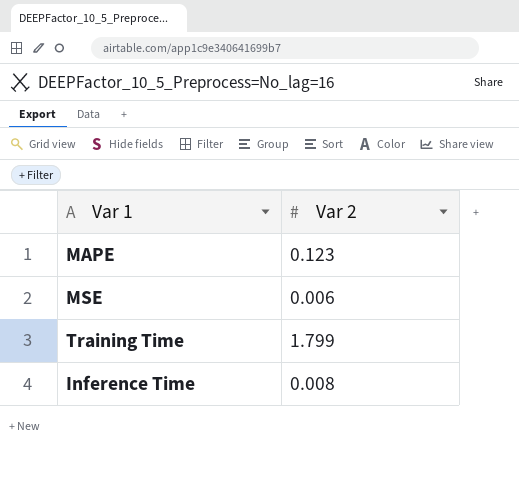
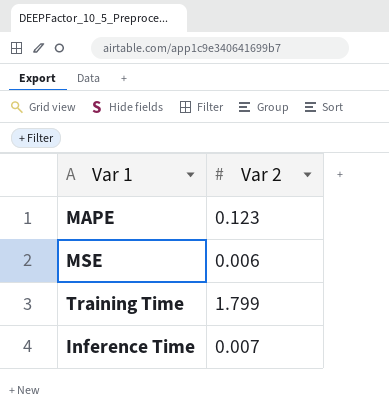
Inference Time | Var 2: 0.008 -> 0.007

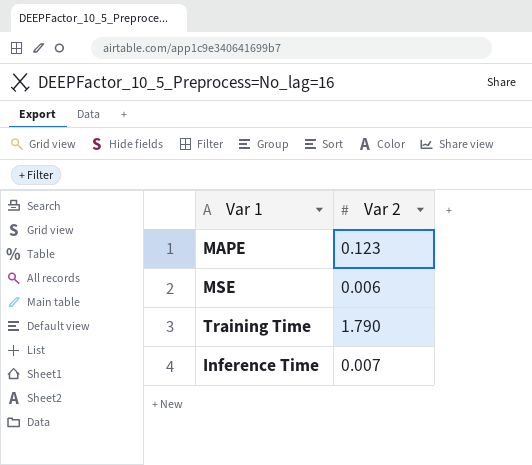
Training Time | Var 2: 1.799 -> 1.790

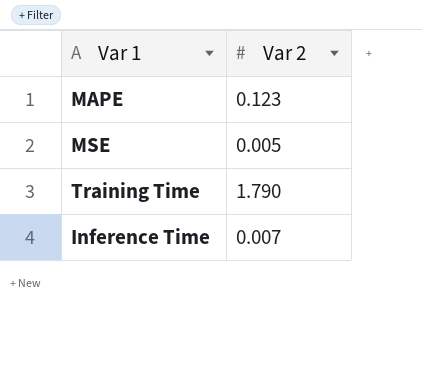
MSE | Var 2: 0.006 -> 0.005

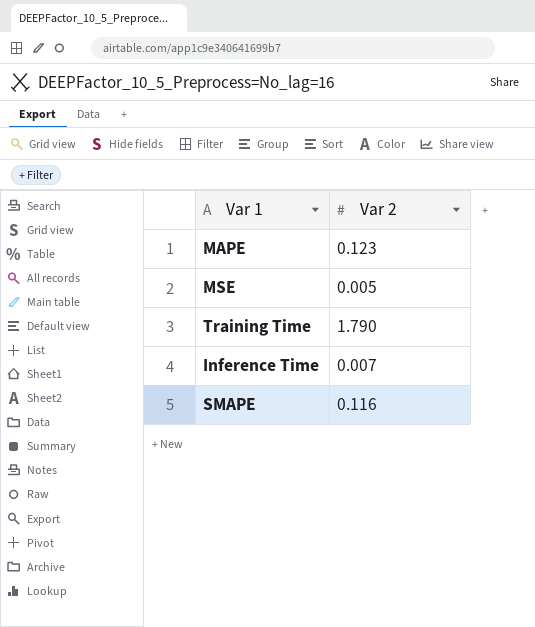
row SMAPE: none -> 0.116

